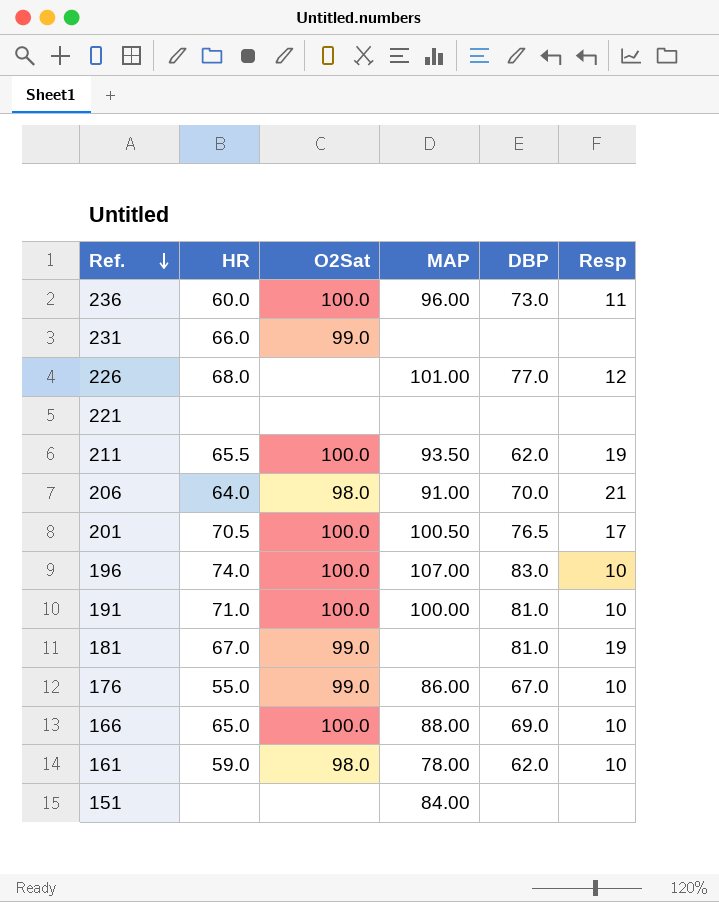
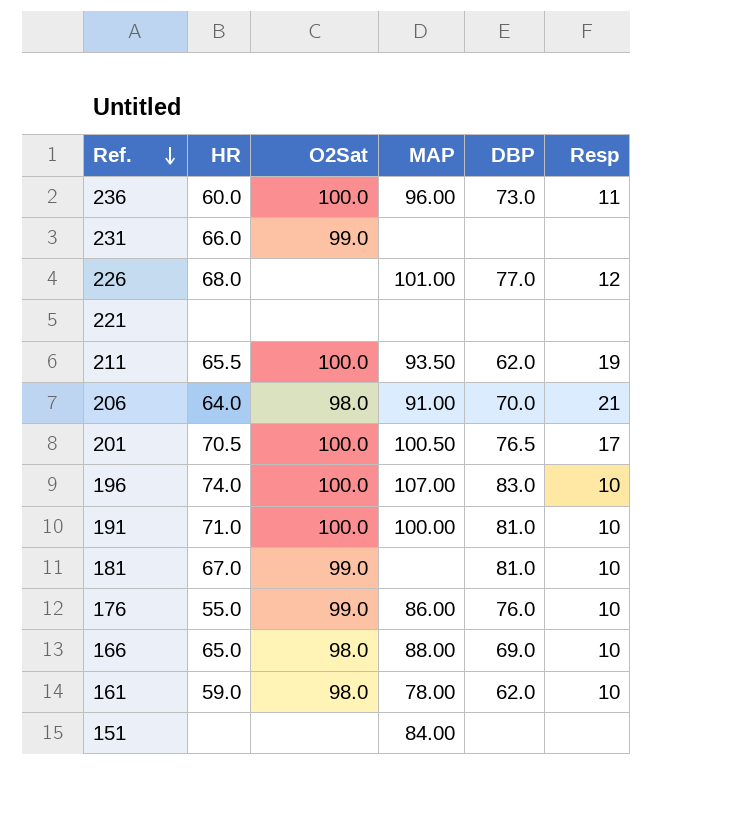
181 | Resp: 19 -> 10
176 | DBP: 67.0 -> 76.0
166 | O2Sat: 100.0 -> 98.0

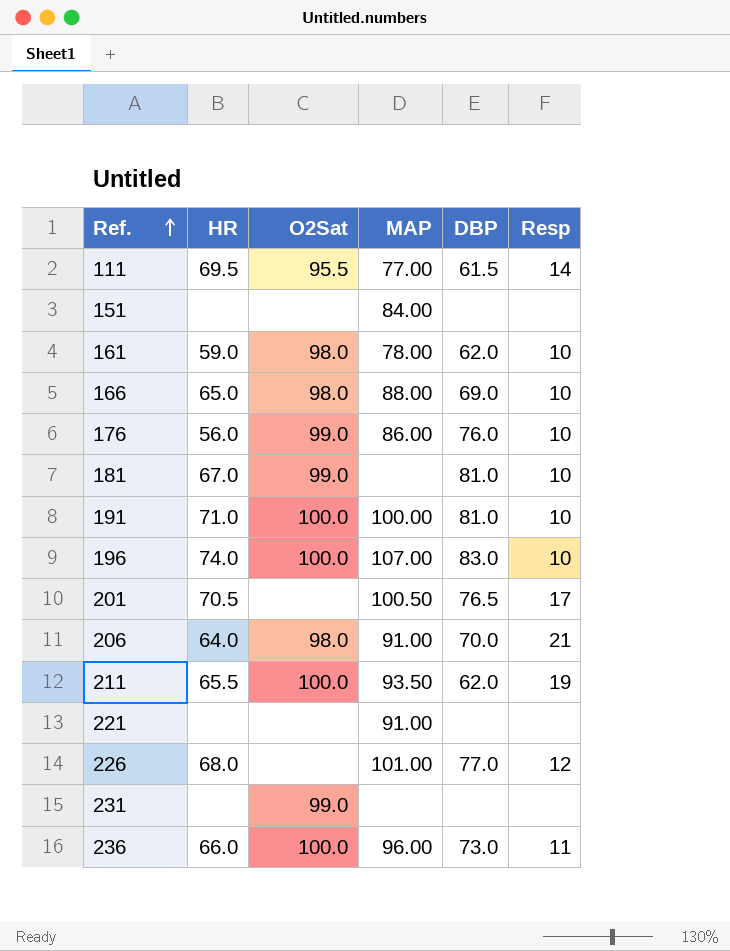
row order: Ref. descending -> Ref. ascending
row 111: none -> 69.5 | 95.5 | 77.00 | 61.5 | 14
176 | HR: 55.0 -> 56.0
201 | O2Sat: 100.0 -> none
221 | MAP: none -> 91.00
231 | HR: 66.0 -> none
236 | HR: 60.0 -> 66.0

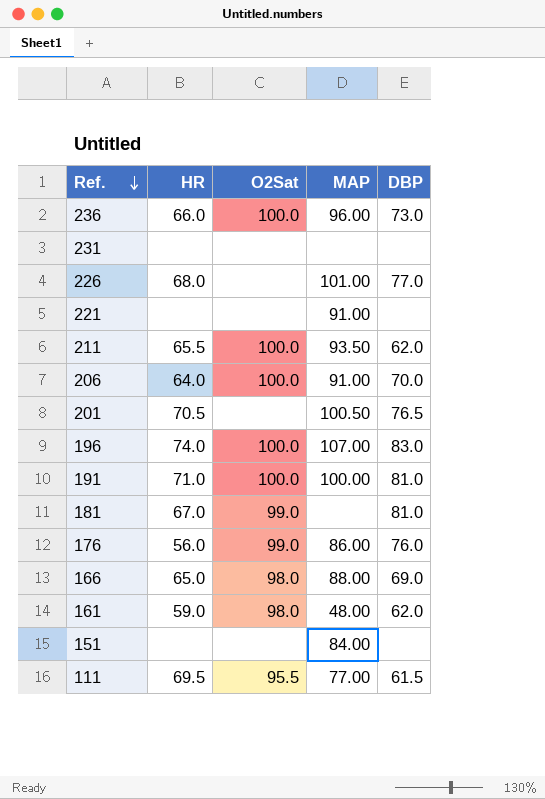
row order: Ref. ascending -> Ref. descending
column Resp | position: 6 -> none
231 | O2Sat: 99.0 -> none
206 | O2Sat: 98.0 -> 100.0
161 | MAP: 78.00 -> 48.00

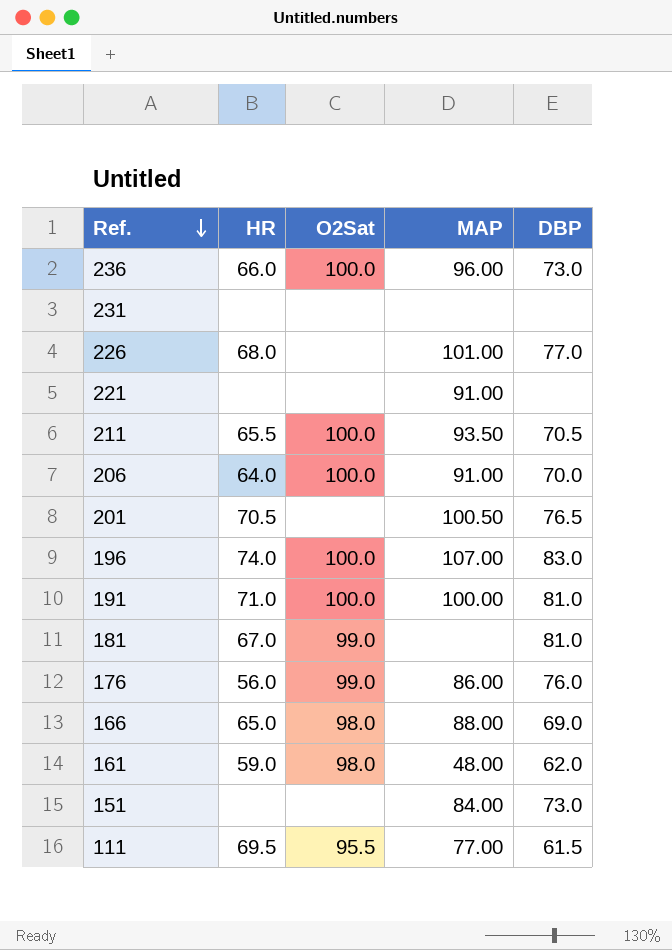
211 | DBP: 62.0 -> 70.5
151 | DBP: none -> 73.0

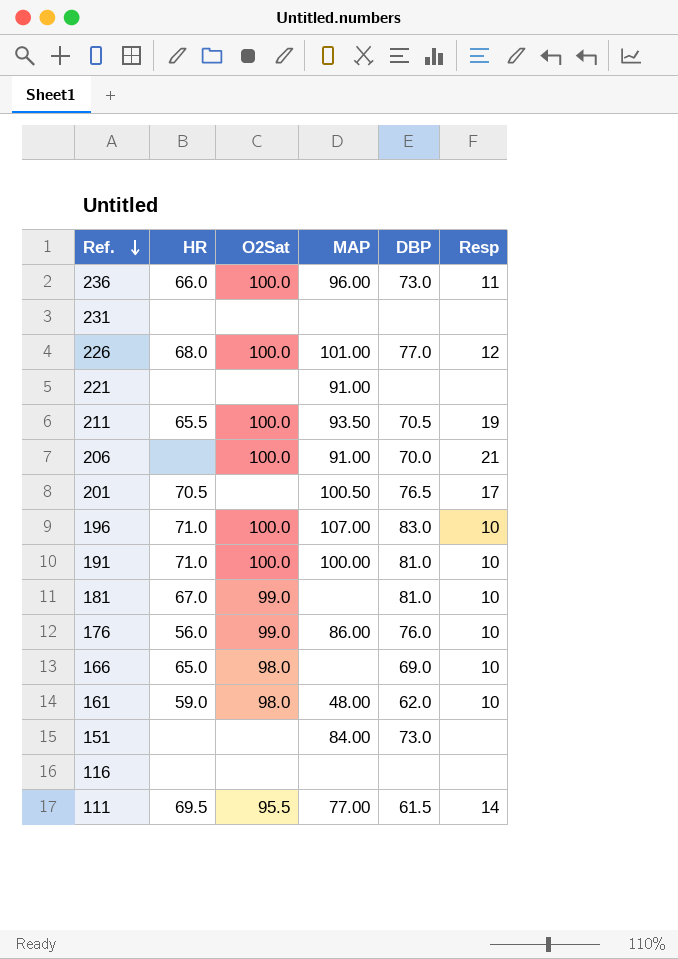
column Resp | position: none -> 6
226 | O2Sat: none -> 100.0
206 | HR: 64.0 -> none
196 | HR: 74.0 -> 71.0
166 | MAP: 88.00 -> none
row 116: none -> none | none | none | none | none

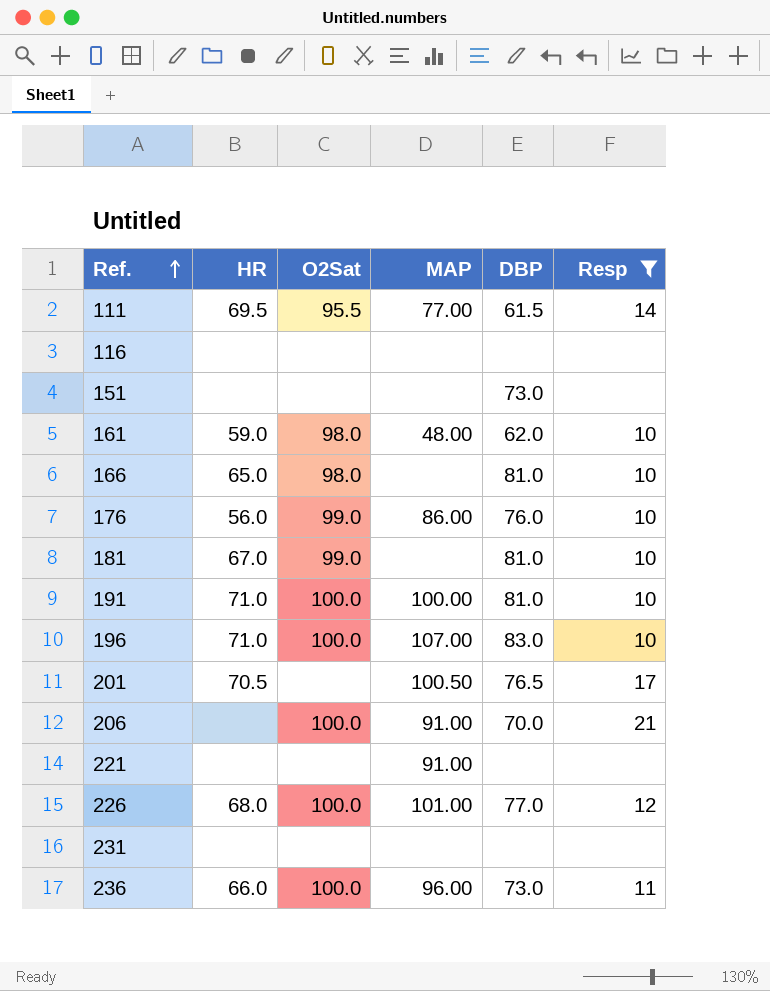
filter: none -> Resp != 19
row order: Ref. descending -> Ref. ascending
151 | MAP: 84.00 -> none
166 | DBP: 69.0 -> 81.0

